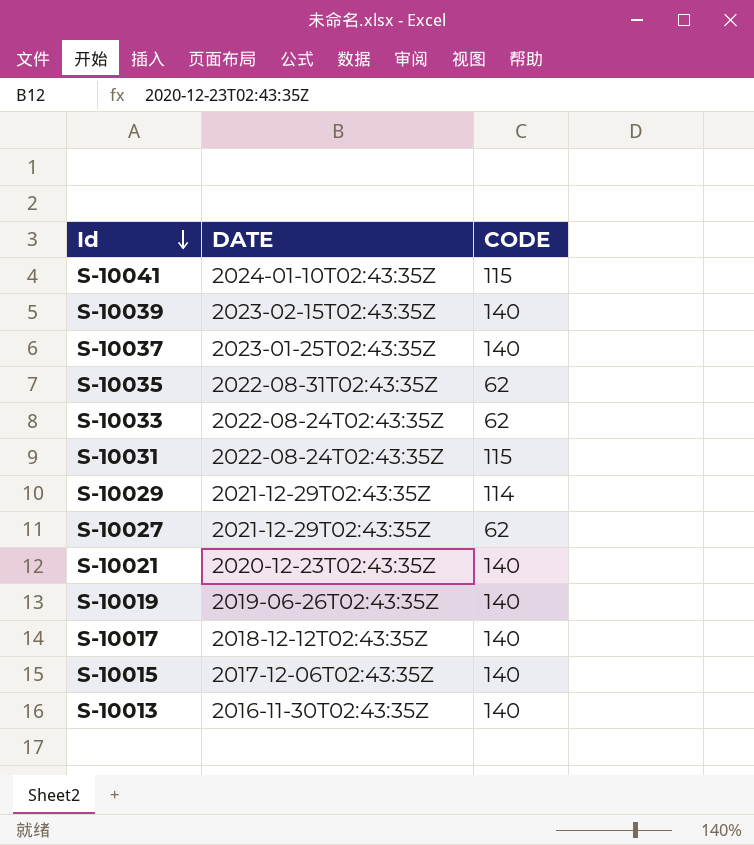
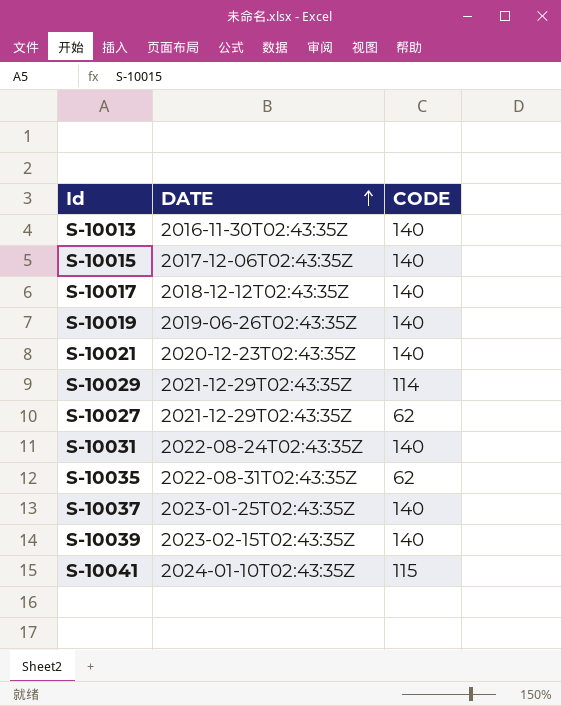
row order: Id descending -> DATE ascending
row S-10033: 2022-08-24T02:43:35Z | 62 -> none
S-10031 | CODE: 115 -> 140

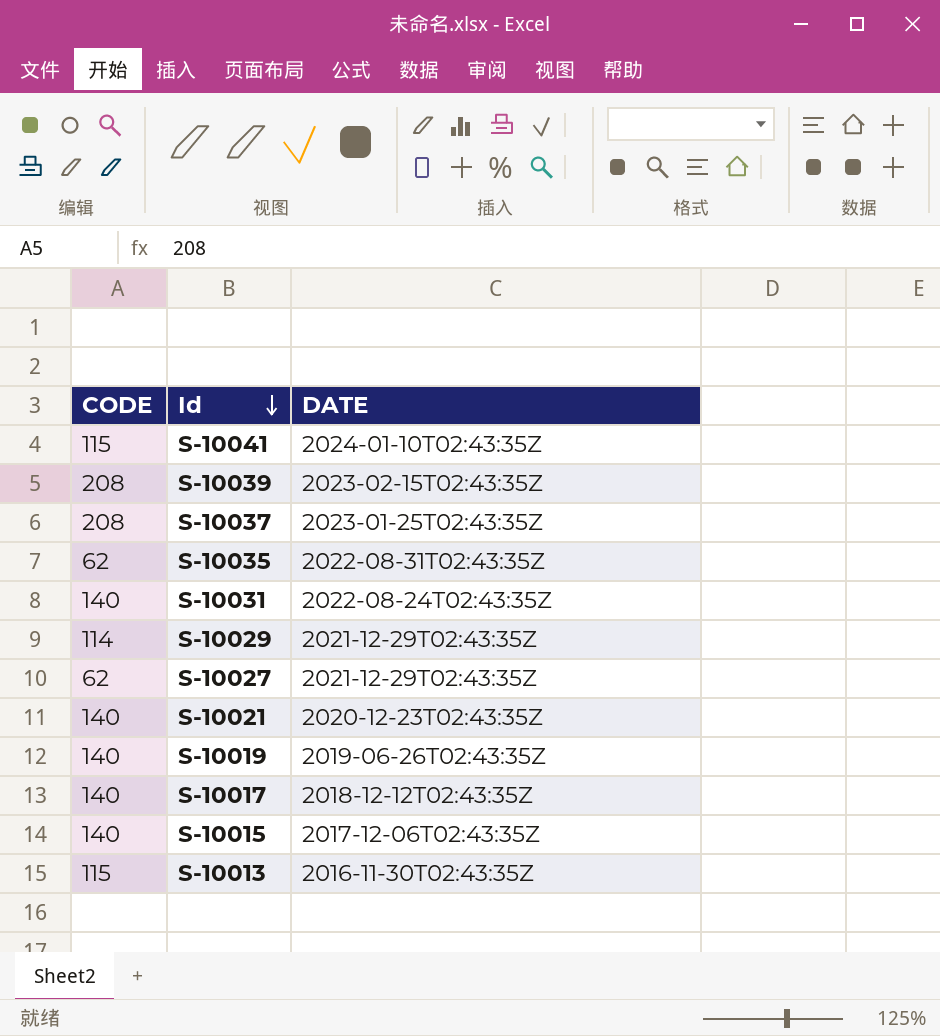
row order: DATE ascending -> Id descending
column CODE | position: 3 -> 1
S-10039 | CODE: 140 -> 208
S-10037 | CODE: 140 -> 208
S-10013 | CODE: 140 -> 115

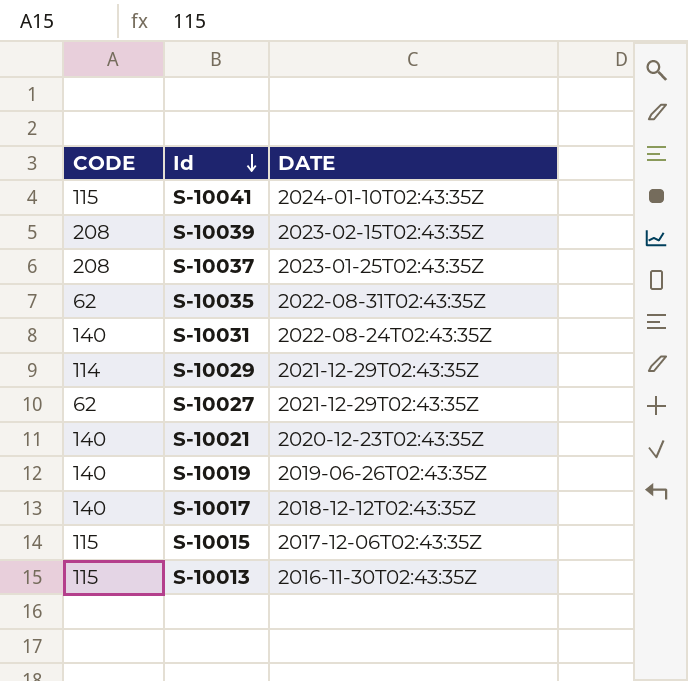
S-10015 | CODE: 140 -> 115

